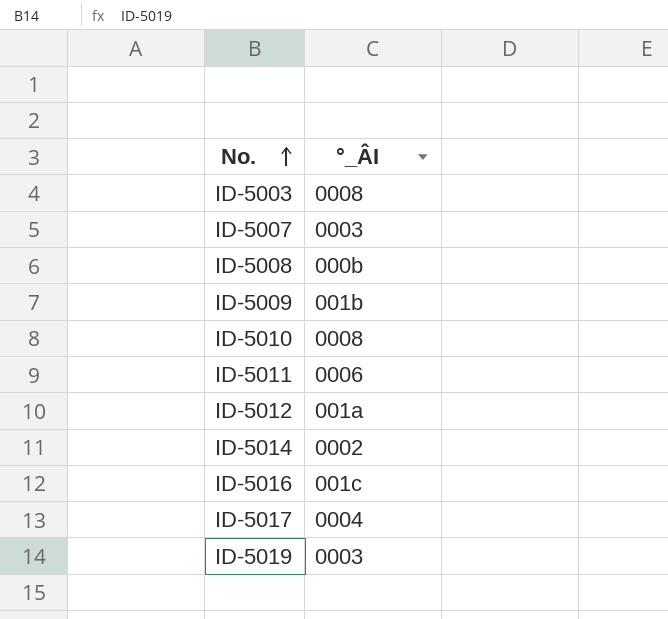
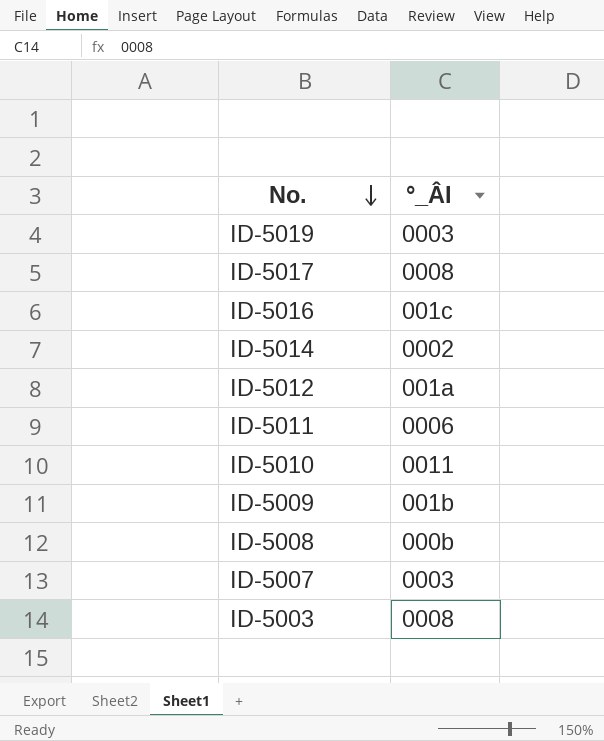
row order: No. ascending -> No. descending
ID-5017 | °_ÂI: 0004 -> 0008
ID-5010 | °_ÂI: 0008 -> 0011

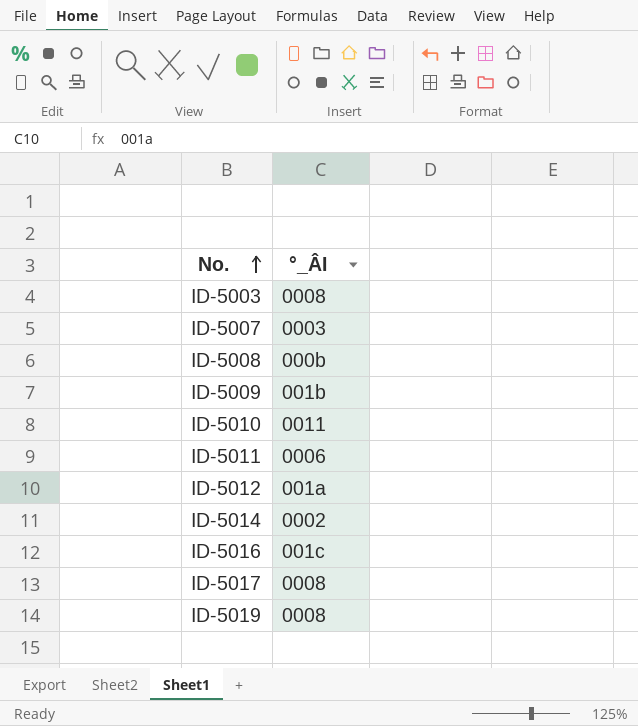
row order: No. descending -> No. ascending
ID-5019 | °_ÂI: 0003 -> 0008

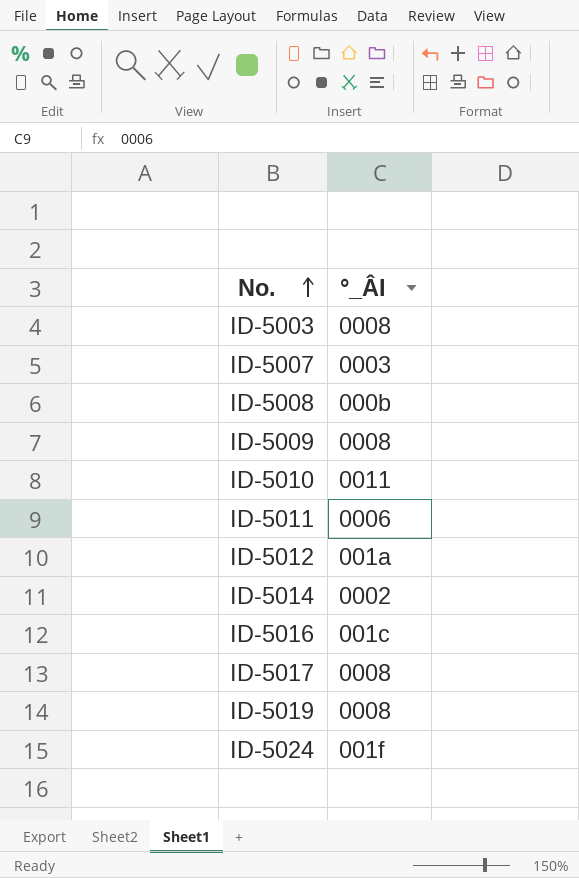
ID-5009 | °_ÂI: 001b -> 0008
row ID-5024: none -> 001f

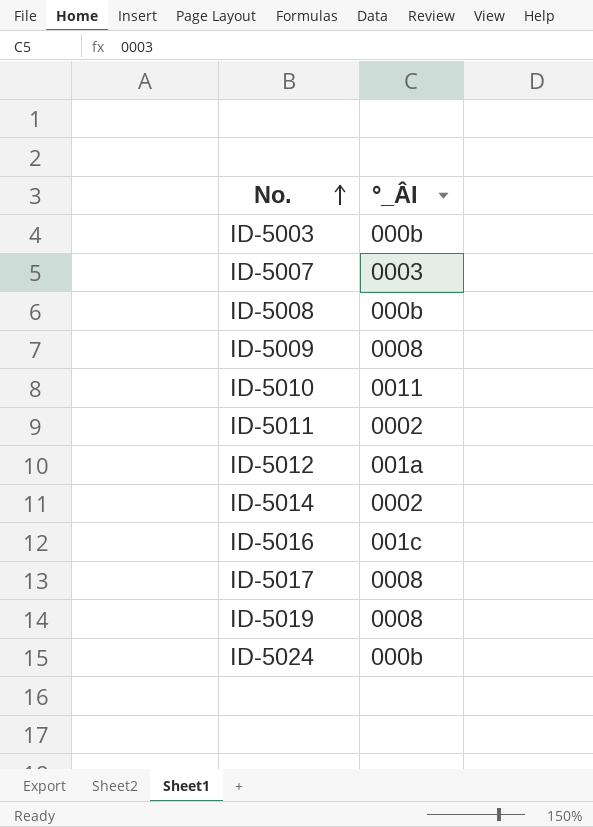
ID-5003 | °_ÂI: 0008 -> 000b
ID-5011 | °_ÂI: 0006 -> 0002
ID-5024 | °_ÂI: 001f -> 000b

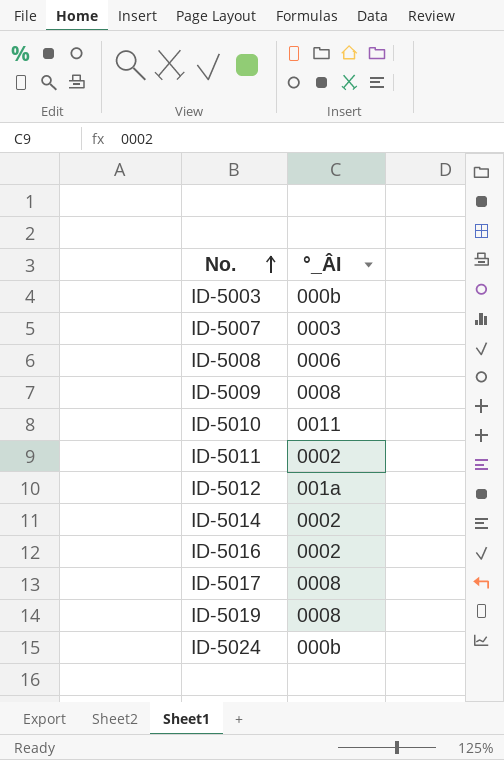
ID-5008 | °_ÂI: 000b -> 0006
ID-5016 | °_ÂI: 001c -> 0002

